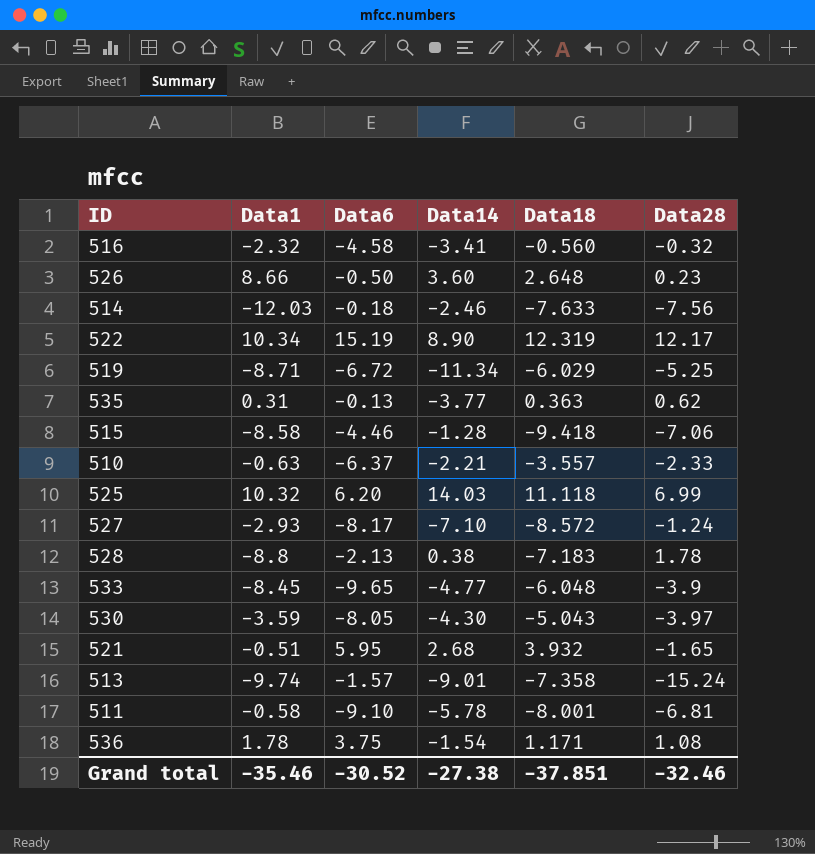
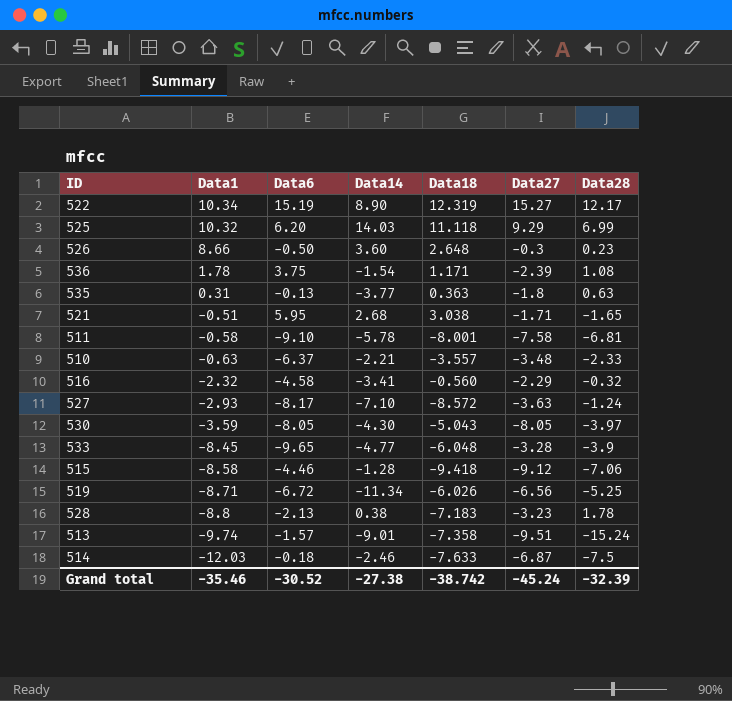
row order: none -> Data1 descending
column Data27 | position: none -> 6
535 | Data28: 0.62 -> 0.63
521 | Data18: 3.932 -> 3.038
519 | Data18: -6.029 -> -6.026
514 | Data28: -7.56 -> -7.5
Grand total | Data18: -37.851 -> -38.742
Grand total | Data28: -32.46 -> -32.39

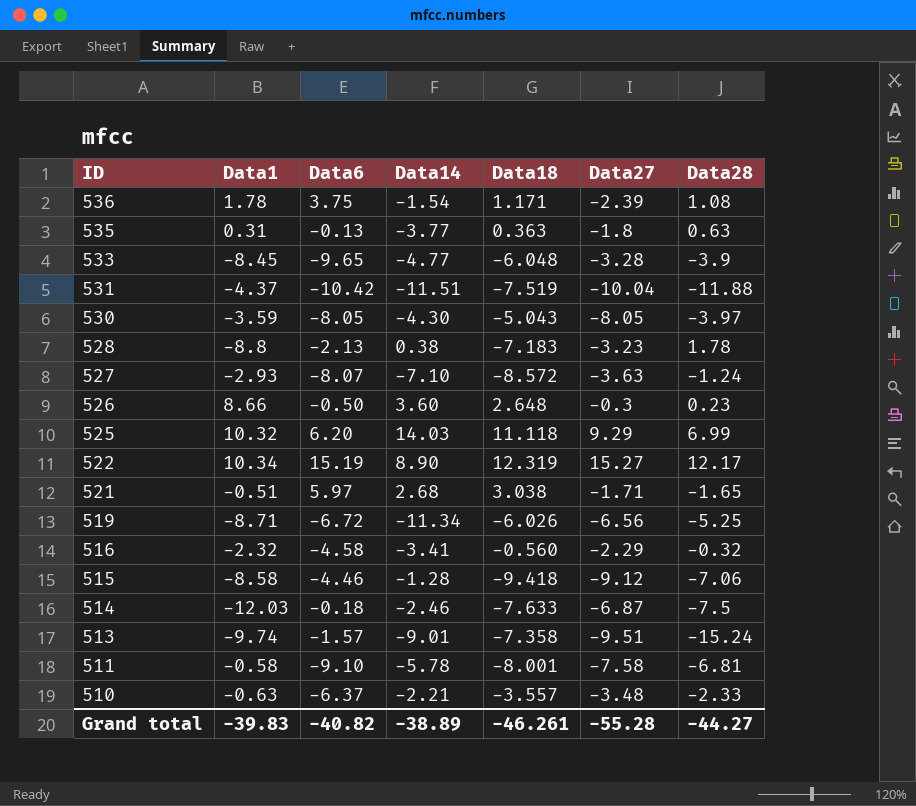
row order: Data1 descending -> ID descending
row 531: none -> -4.37 | -10.42 | -11.51 | -7.519 | -10.04 | -11.88
527 | Data6: -8.17 -> -8.07
521 | Data6: 5.95 -> 5.97
Grand total | Data1: -35.46 -> -39.83
Grand total | Data6: -30.52 -> -40.82
Grand total | Data14: -27.38 -> -38.89
Grand total | Data18: -38.742 -> -46.261
Grand total | Data27: -45.24 -> -55.28
Grand total | Data28: -32.39 -> -44.27

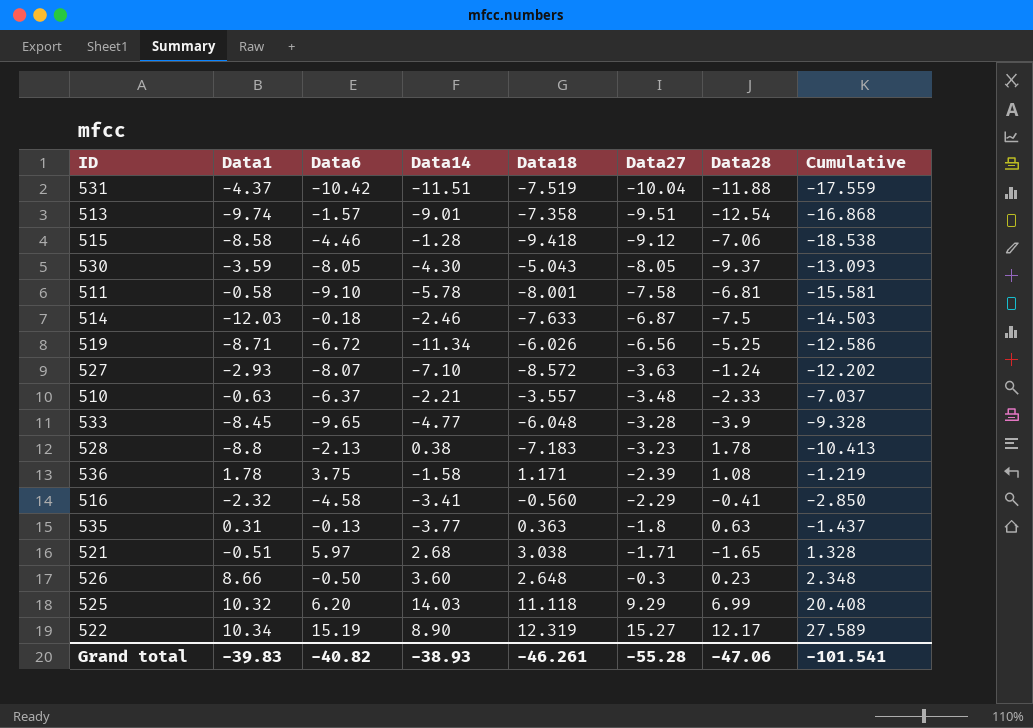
row order: ID descending -> Data27 ascending
column Cumulative | formula: none -> [Data18] + [Data27]
513 | Data28: -15.24 -> -12.54
530 | Data28: -3.97 -> -9.37
536 | Data14: -1.54 -> -1.58
516 | Data28: -0.32 -> -0.41
Grand total | Data14: -38.89 -> -38.93
Grand total | Data28: -44.27 -> -47.06

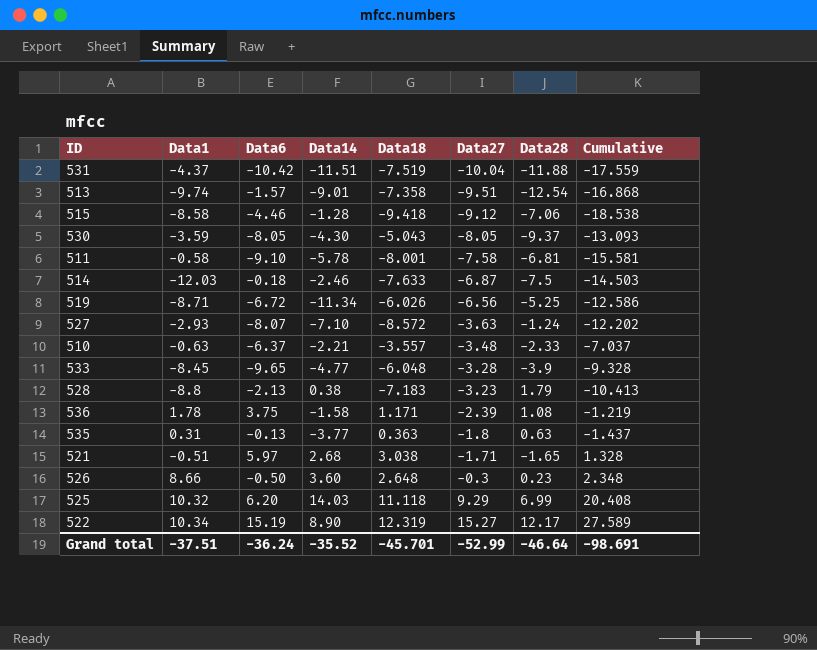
row 516: -2.32 | -4.58 | -3.41 | -0.560 | -2.29 | -0.41 | -2.850 -> none
528 | Data28: 1.78 -> 1.79
Grand total | Data1: -39.83 -> -37.51
Grand total | Data6: -40.82 -> -36.24
Grand total | Data14: -38.93 -> -35.52
Grand total | Data18: -46.261 -> -45.701
Grand total | Data27: -55.28 -> -52.99
Grand total | Data28: -47.06 -> -46.64
Grand total | Cumulative: -101.541 -> -98.691

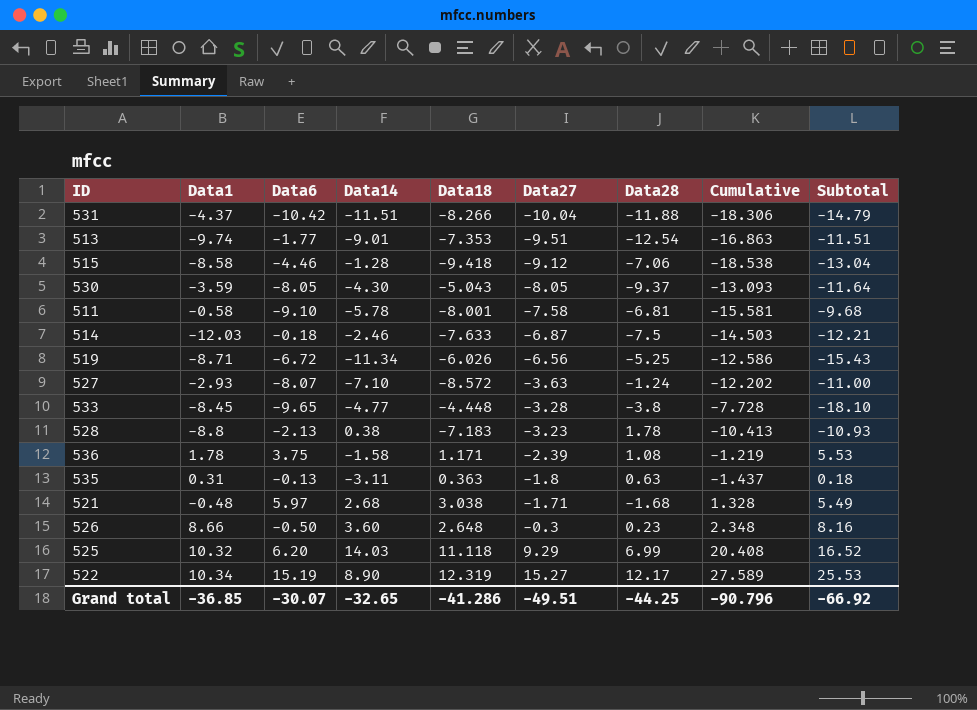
column Subtotal | formula: none -> [Data1] + [Data6]
row 510: -0.63 | -6.37 | -2.21 | -3.557 | -3.48 | -2.33 | -7.037 -> none
531 | Data18: -7.519 -> -8.266
531 | Cumulative: -17.559 -> -18.306
513 | Data6: -1.57 -> -1.77
513 | Data18: -7.358 -> -7.353
513 | Cumulative: -16.868 -> -16.863
533 | Data18: -6.048 -> -4.448
533 | Data28: -3.9 -> -3.8
533 | Cumulative: -9.328 -> -7.728
528 | Data28: 1.79 -> 1.78
535 | Data14: -3.77 -> -3.11
521 | Data1: -0.51 -> -0.48
521 | Data28: -1.65 -> -1.68
Grand total | Data1: -37.51 -> -36.85
Grand total | Data6: -36.24 -> -30.07
Grand total | Data14: -35.52 -> -32.65
Grand total | Data18: -45.701 -> -41.286
Grand total | Data27: -52.99 -> -49.51
Grand total | Data28: -46.64 -> -44.25
Grand total | Cumulative: -98.691 -> -90.796

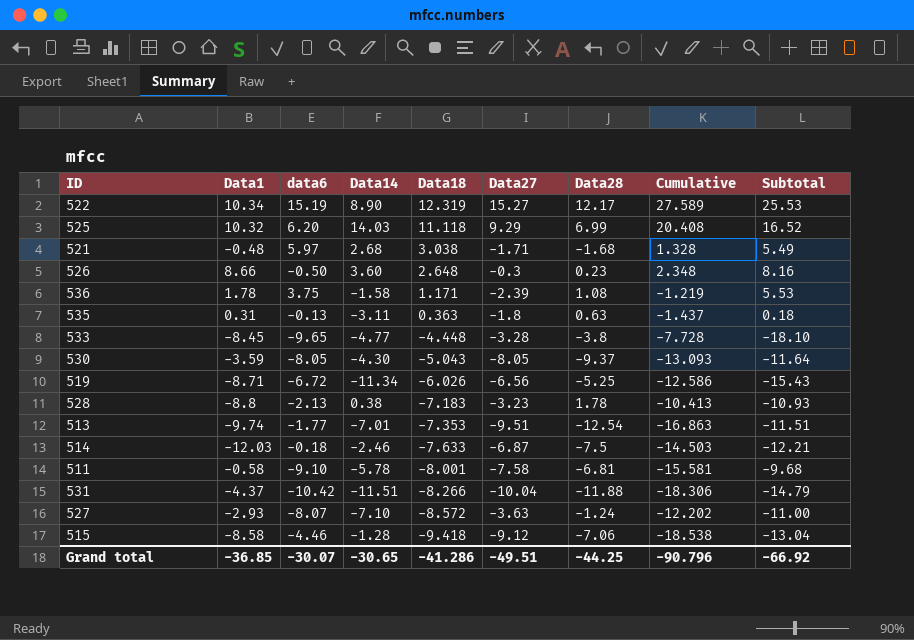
row order: Data27 ascending -> Data18 descending
column name: Data6 -> data6
513 | Data14: -9.01 -> -7.01
Grand total | Data14: -32.65 -> -30.65

